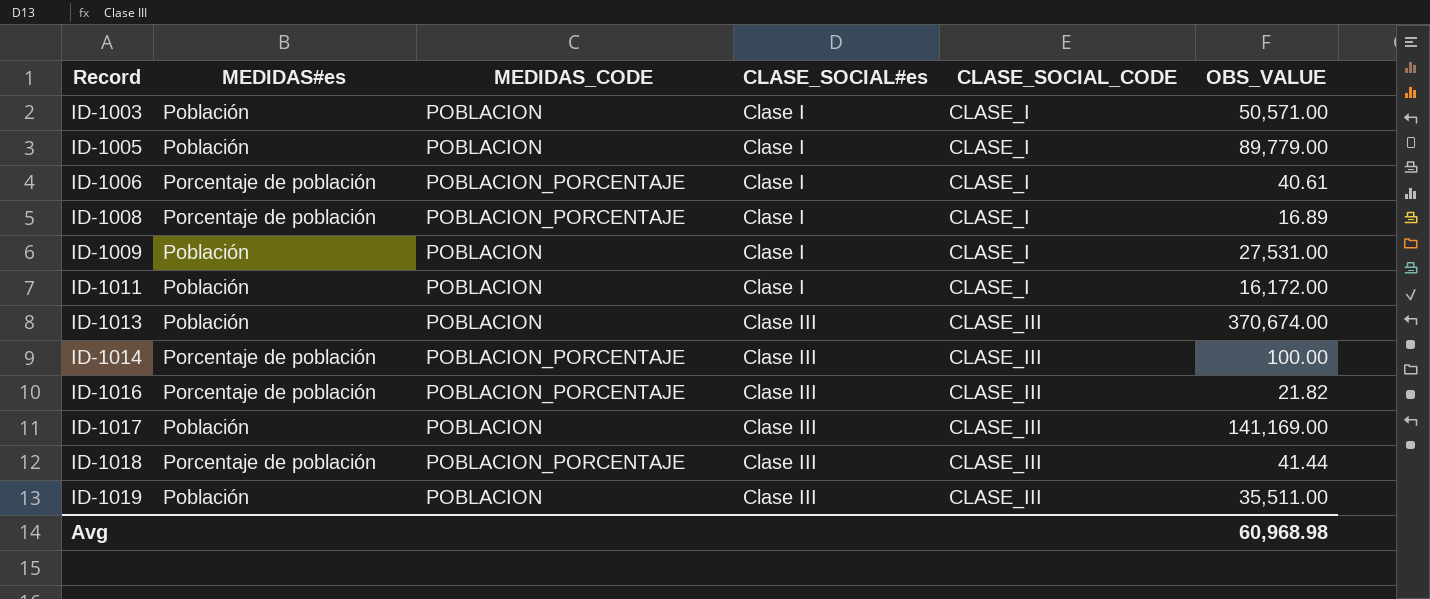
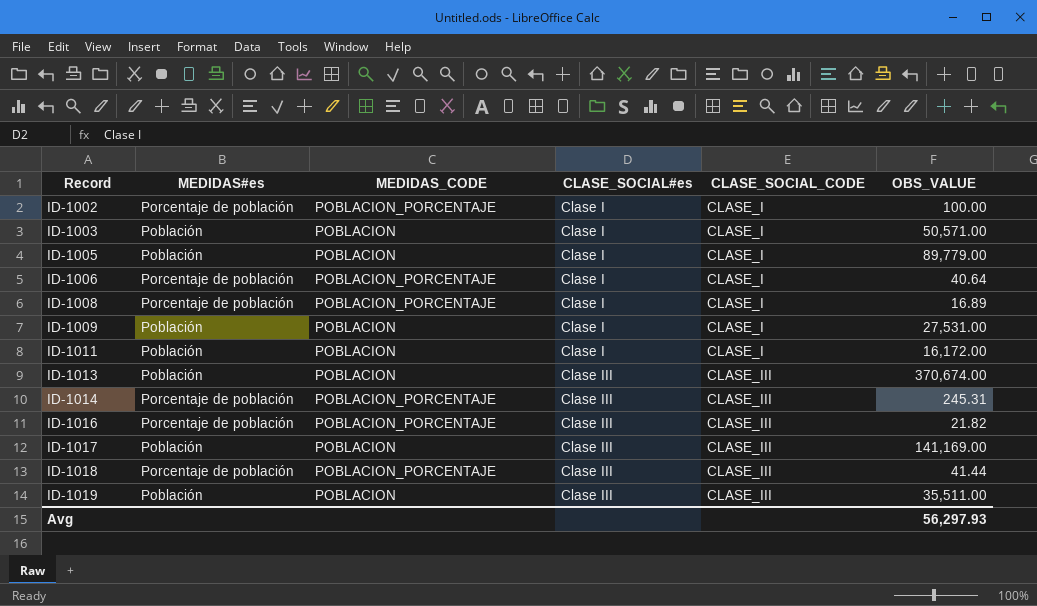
row ID-1002: none -> Porcentaje de población | POBLACION_PORCENTAJE | Clase I | CLASE_I | 100.00
ID-1006 | OBS_VALUE: 40.61 -> 40.64
ID-1014 | OBS_VALUE: 100.00 -> 245.31
Avg | OBS_VALUE: 60,968.98 -> 56,297.93

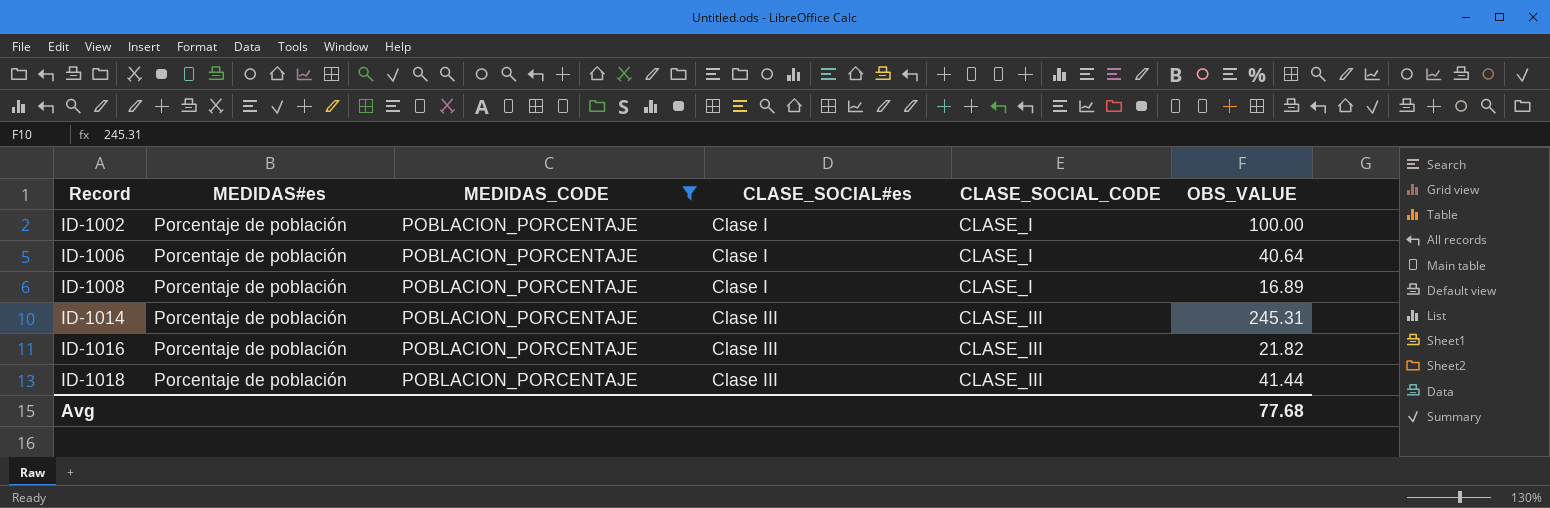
filter: none -> MEDIDAS_CODE = POBLACION_PORCENTAJE
Avg | OBS_VALUE: 56,297.93 -> 77.68

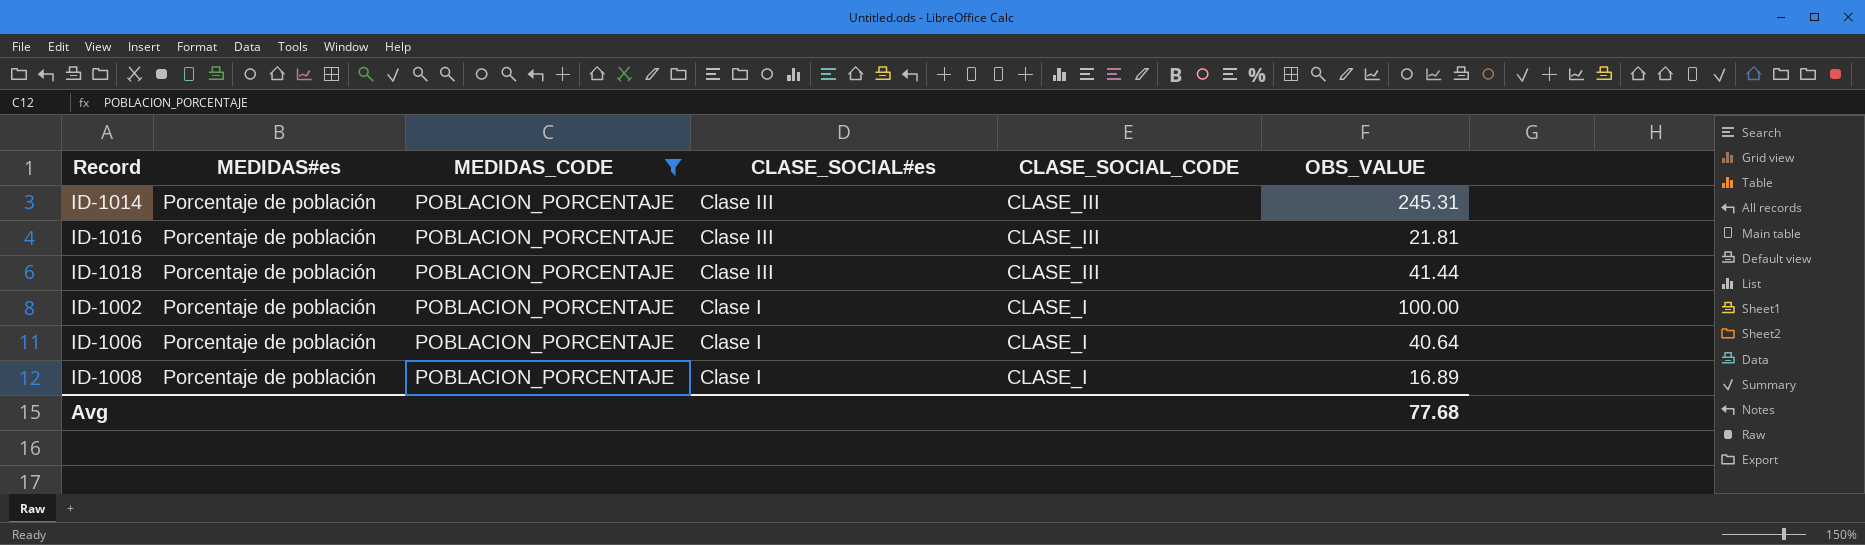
row order: Record ascending -> CLASE_SOCIAL#es descending
ID-1016 | OBS_VALUE: 21.82 -> 21.81

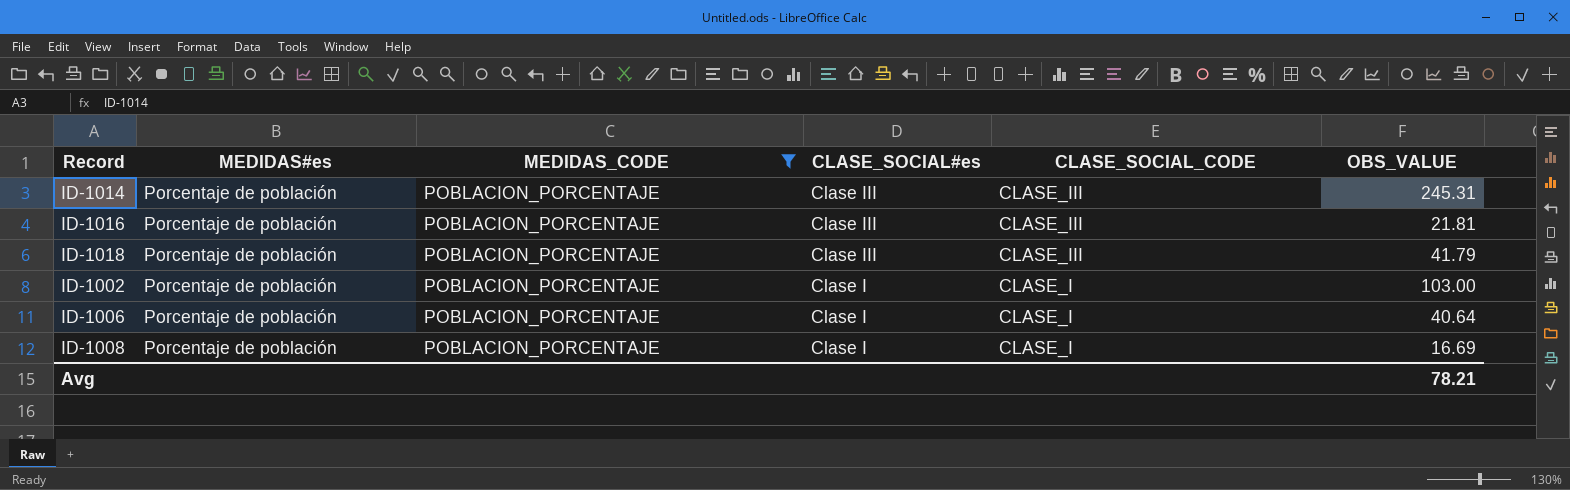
ID-1018 | OBS_VALUE: 41.44 -> 41.79
ID-1002 | OBS_VALUE: 100.00 -> 103.00
ID-1008 | OBS_VALUE: 16.89 -> 16.69
Avg | OBS_VALUE: 77.68 -> 78.21

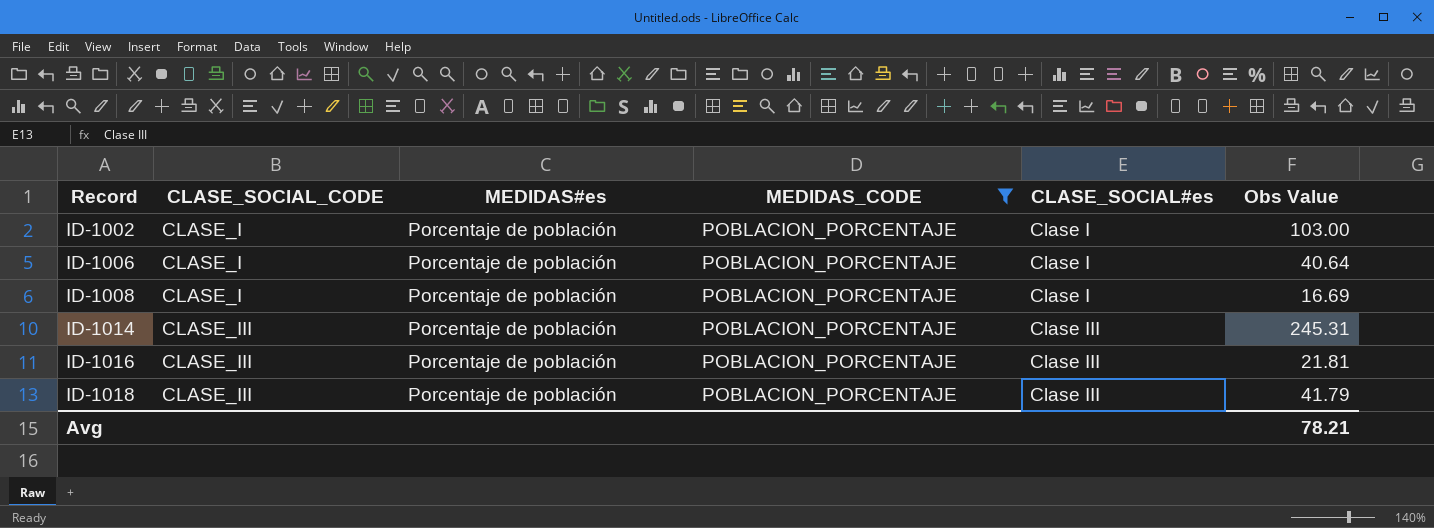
row order: CLASE_SOCIAL#es descending -> Record ascending
column CLASE_SOCIAL_CODE | position: 5 -> 2
column name: OBS_VALUE -> Obs Value

